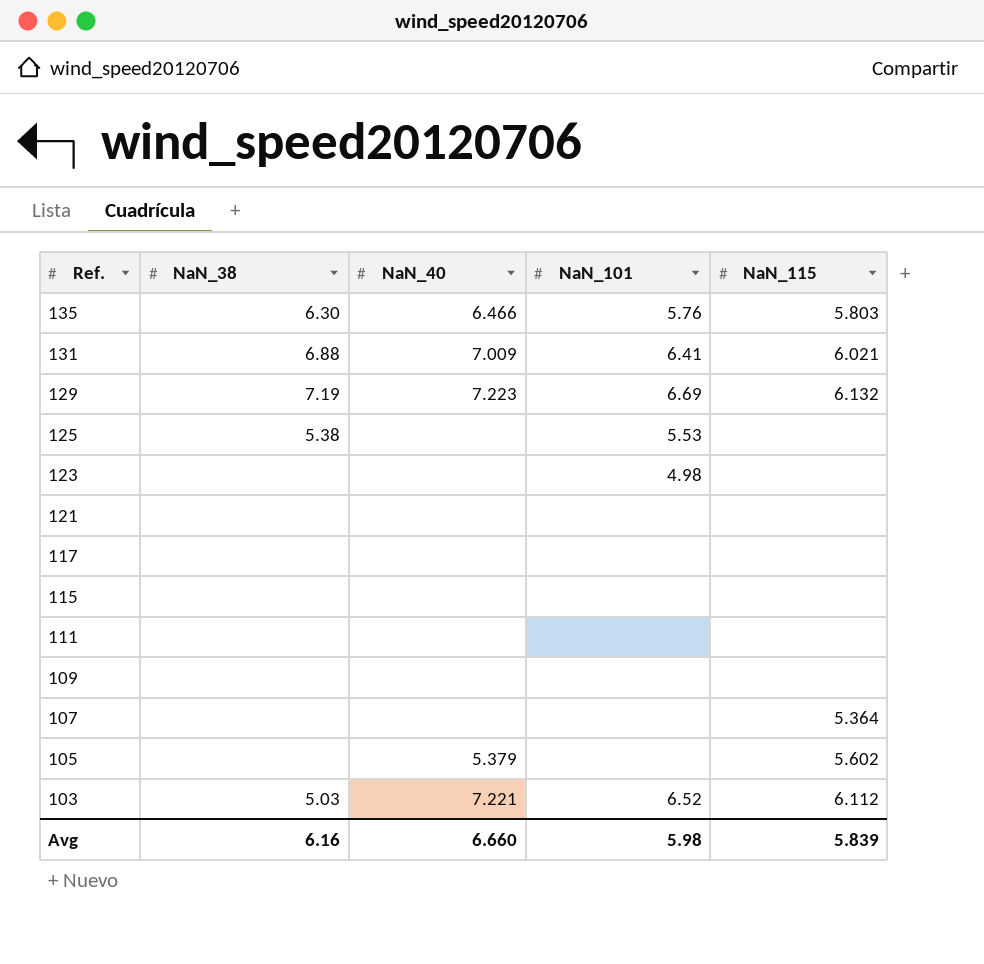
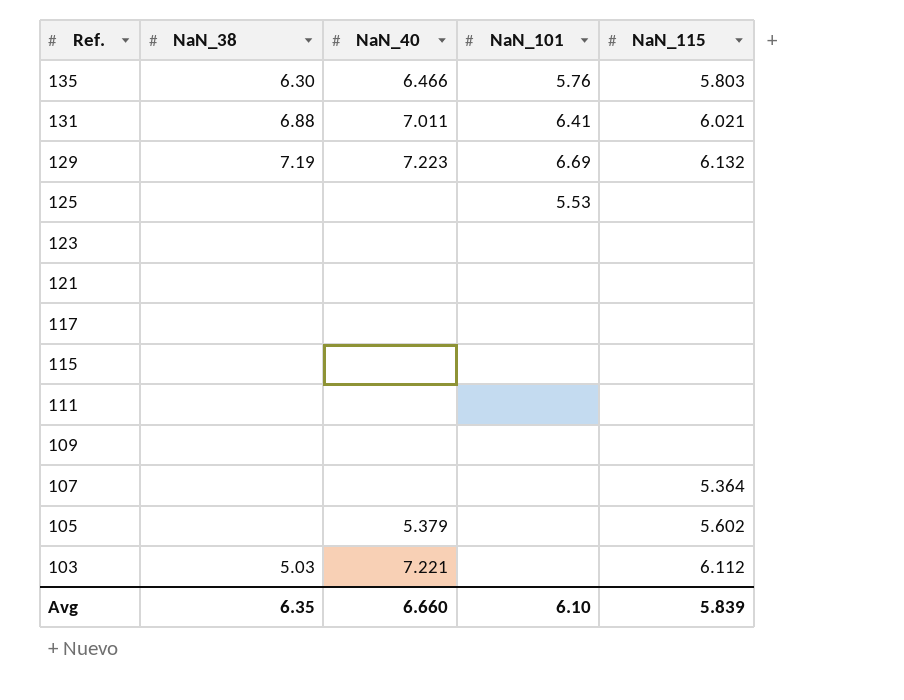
131 | NaN_40: 7.009 -> 7.011
125 | NaN_38: 5.38 -> none
123 | NaN_101: 4.98 -> none
103 | NaN_101: 6.52 -> none
Avg | NaN_38: 6.16 -> 6.35
Avg | NaN_101: 5.98 -> 6.10

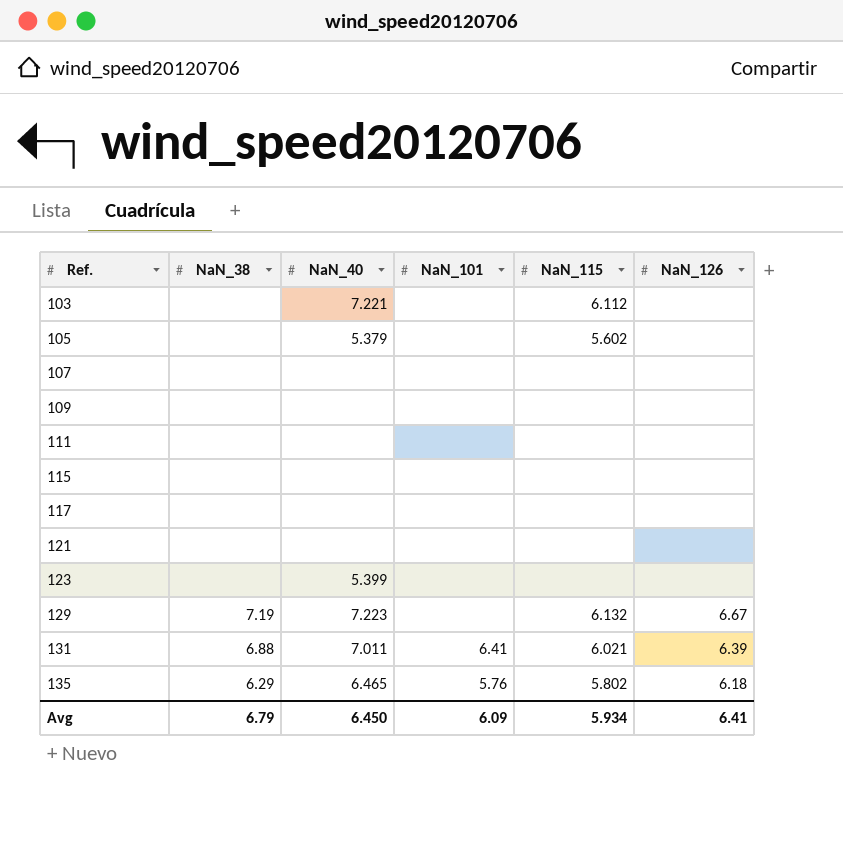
row order: Ref. descending -> Ref. ascending
column NaN_126 | position: none -> 6
row 125: none | none | 5.53 | none -> none
103 | NaN_38: 5.03 -> none
107 | NaN_115: 5.364 -> none
123 | NaN_40: none -> 5.399
129 | NaN_101: 6.69 -> none
135 | NaN_38: 6.30 -> 6.29
135 | NaN_40: 6.466 -> 6.465
135 | NaN_115: 5.803 -> 5.802
Avg | NaN_38: 6.35 -> 6.79
Avg | NaN_40: 6.660 -> 6.450
Avg | NaN_101: 6.10 -> 6.09
Avg | NaN_115: 5.839 -> 5.934

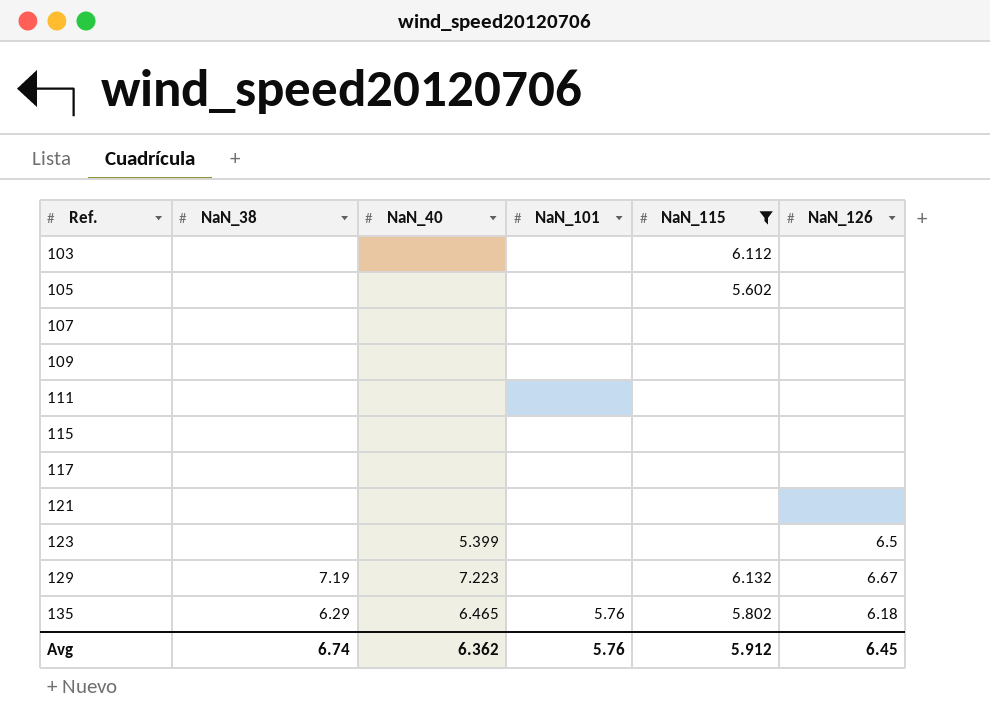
filter: none -> NaN_115 != 6.021
103 | NaN_40: 7.221 -> none
105 | NaN_40: 5.379 -> none
123 | NaN_126: none -> 6.5
Avg | NaN_38: 6.79 -> 6.74
Avg | NaN_40: 6.450 -> 6.362
Avg | NaN_101: 6.09 -> 5.76
Avg | NaN_115: 5.934 -> 5.912
Avg | NaN_126: 6.41 -> 6.45

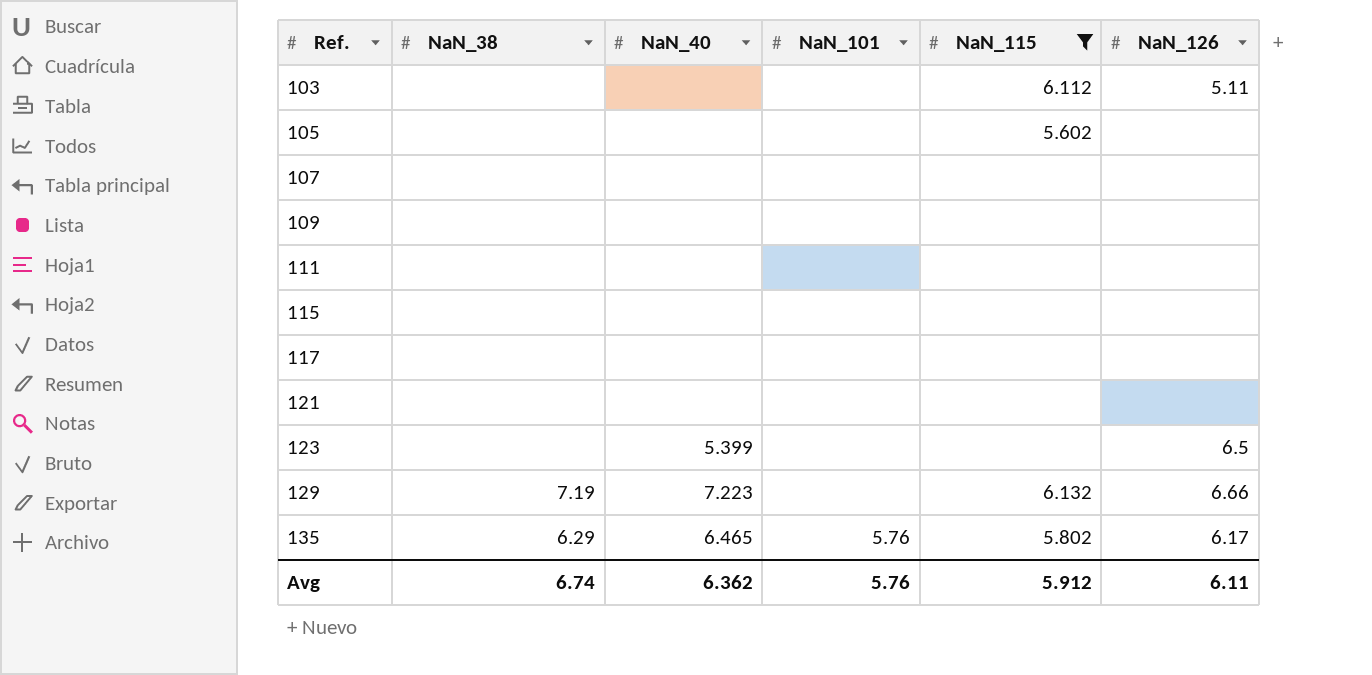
103 | NaN_126: none -> 5.11
129 | NaN_126: 6.67 -> 6.66
135 | NaN_126: 6.18 -> 6.17
Avg | NaN_126: 6.45 -> 6.11

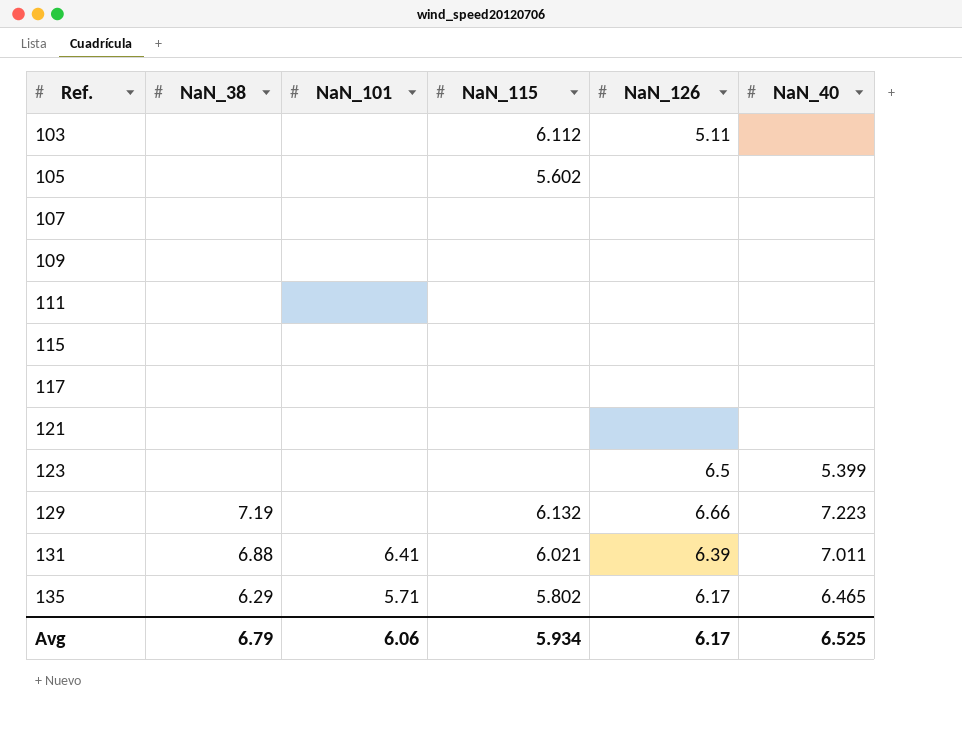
filter: NaN_115 != 6.021 -> none
column NaN_40 | position: 3 -> 6
135 | NaN_101: 5.76 -> 5.71
Avg | NaN_38: 6.74 -> 6.79
Avg | NaN_101: 5.76 -> 6.06
Avg | NaN_115: 5.912 -> 5.934
Avg | NaN_126: 6.11 -> 6.17
Avg | NaN_40: 6.362 -> 6.525

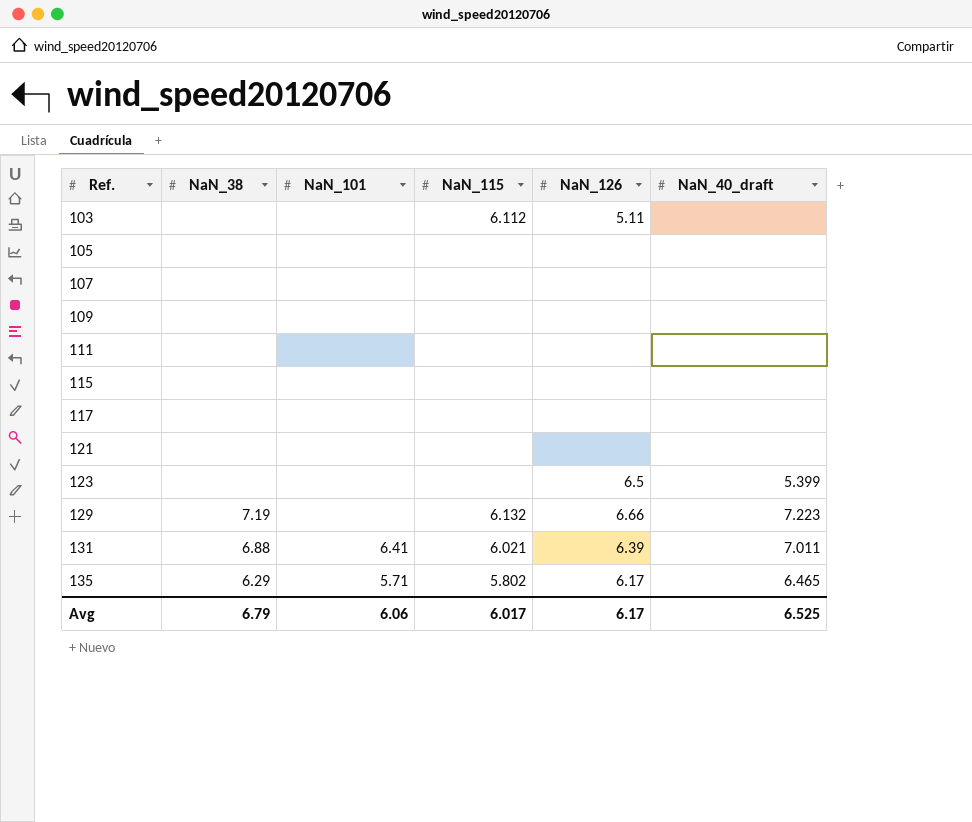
column name: NaN_40 -> NaN_40_draft
105 | NaN_115: 5.602 -> none
Avg | NaN_115: 5.934 -> 6.017

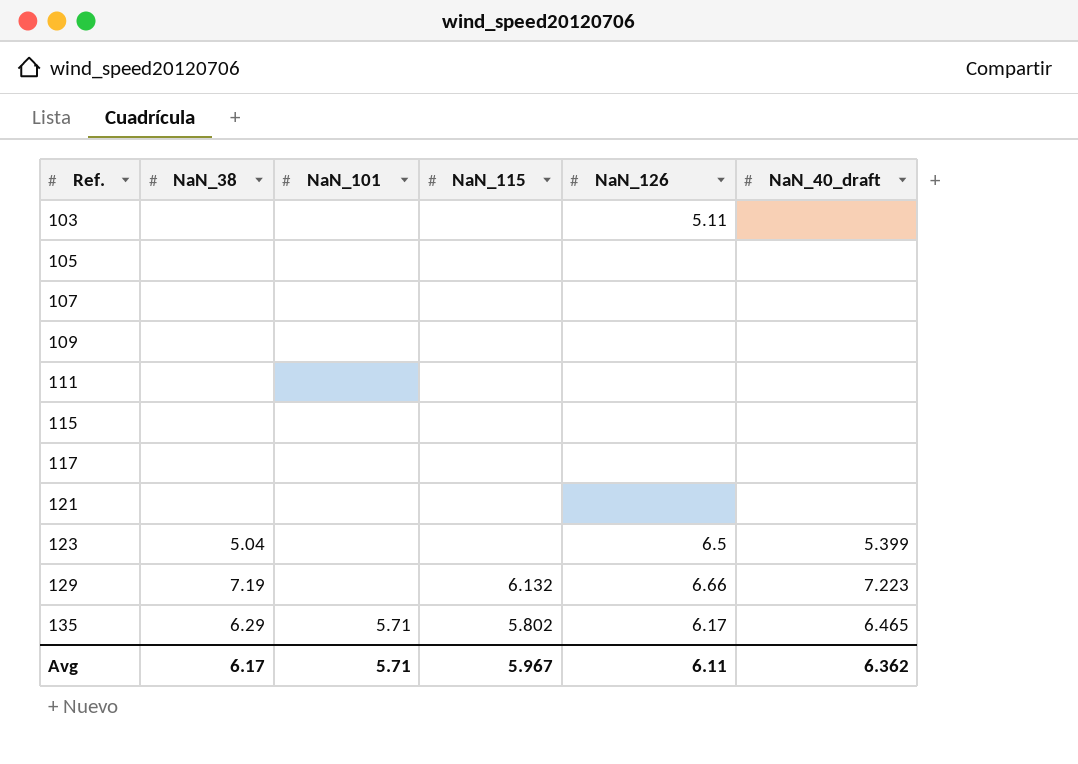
row 131: 6.88 | 6.41 | 6.021 | 6.39 | 7.011 -> none
103 | NaN_115: 6.112 -> none
123 | NaN_38: none -> 5.04
Avg | NaN_38: 6.79 -> 6.17
Avg | NaN_101: 6.06 -> 5.71
Avg | NaN_115: 6.017 -> 5.967
Avg | NaN_126: 6.17 -> 6.11
Avg | NaN_40_draft: 6.525 -> 6.362

